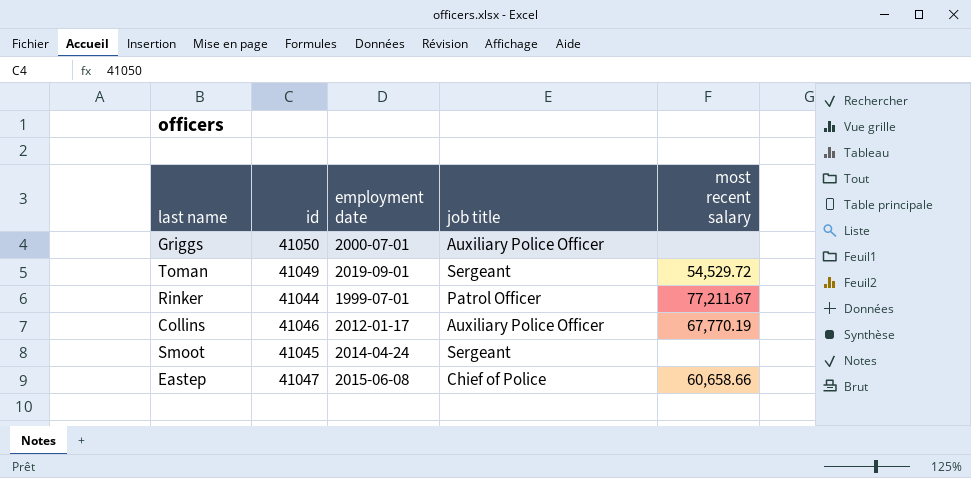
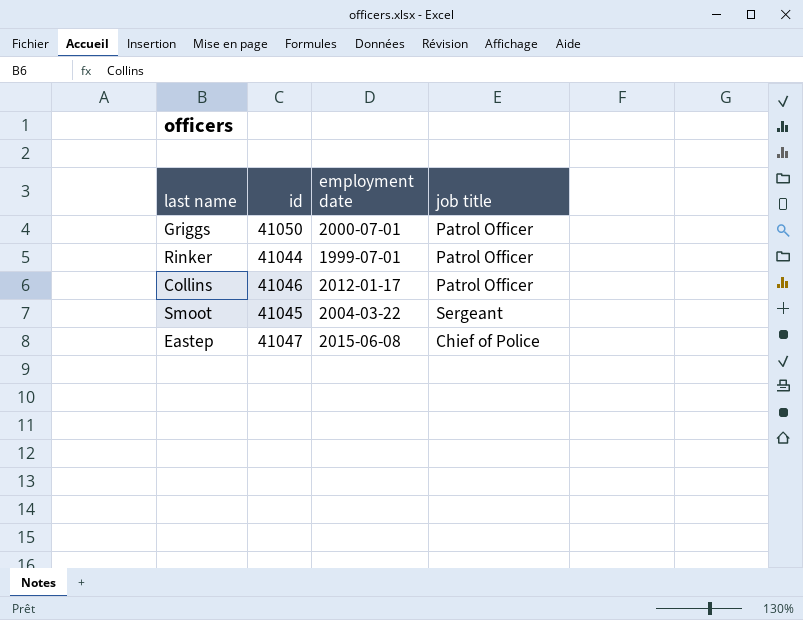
column most recent salary | position: 5 -> none
row Toman: 41049 | 2019-09-01 | Sergeant | 54,529.72 -> none
Griggs | job title: Auxiliary Police Officer -> Patrol Officer
Collins | job title: Auxiliary Police Officer -> Patrol Officer
Smoot | employment date: 2014-04-24 -> 2004-03-22

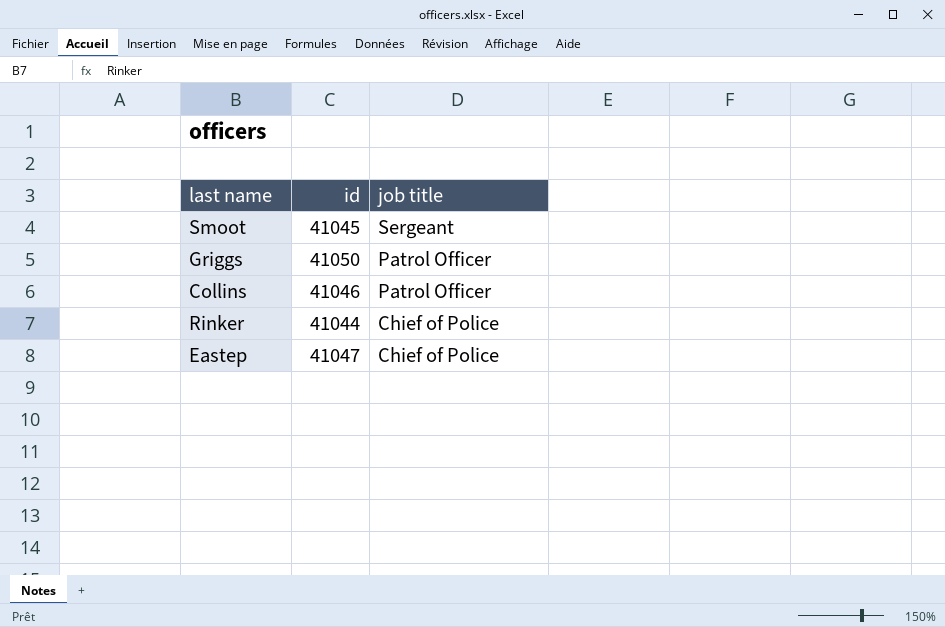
row order: none -> job title descending
column employment date | position: 3 -> none
Rinker | job title: Patrol Officer -> Chief of Police

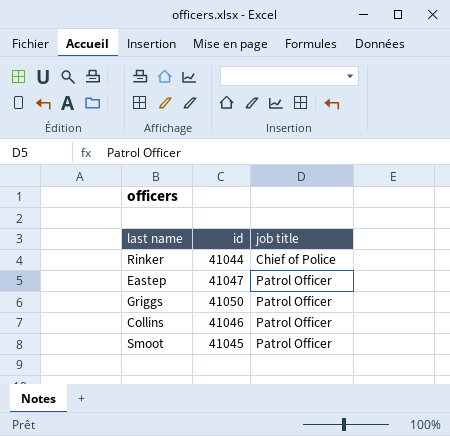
row order: job title descending -> job title ascending
Eastep | job title: Chief of Police -> Patrol Officer
Smoot | job title: Sergeant -> Patrol Officer

